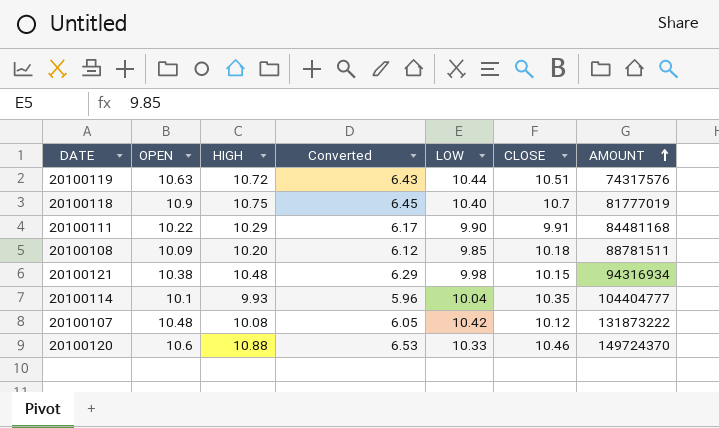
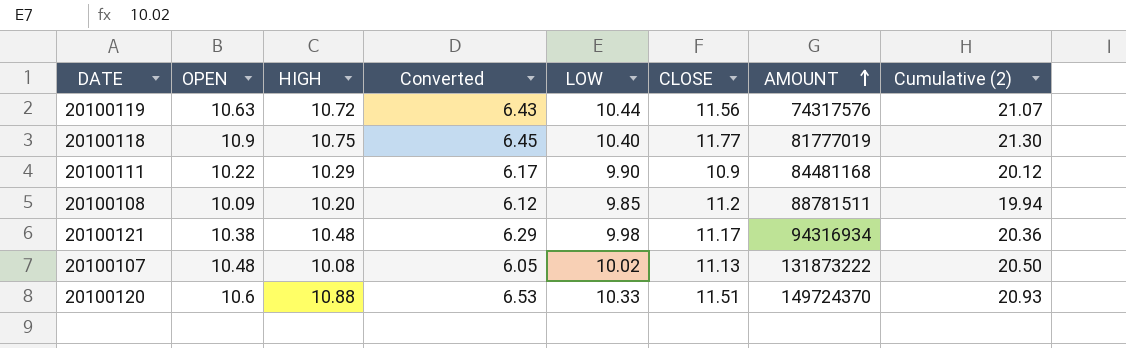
column Cumulative (2) | formula: none -> [OPEN] + [LOW]
row 20100114: 10.1 | 9.93 | 5.96 | 10.04 | 10.35 | 104404777 -> none
20100119 | CLOSE: 10.51 -> 11.56
20100118 | CLOSE: 10.7 -> 11.77
20100111 | CLOSE: 9.91 -> 10.9
20100108 | CLOSE: 10.18 -> 11.2
20100121 | CLOSE: 10.15 -> 11.17
20100107 | LOW: 10.42 -> 10.02
20100107 | CLOSE: 10.12 -> 11.13
20100120 | CLOSE: 10.46 -> 11.51

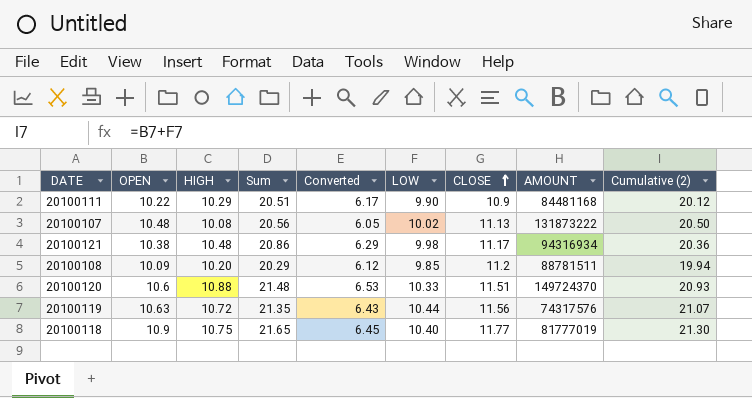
row order: AMOUNT ascending -> CLOSE ascending
column Sum | formula: none -> [OPEN] + [HIGH]

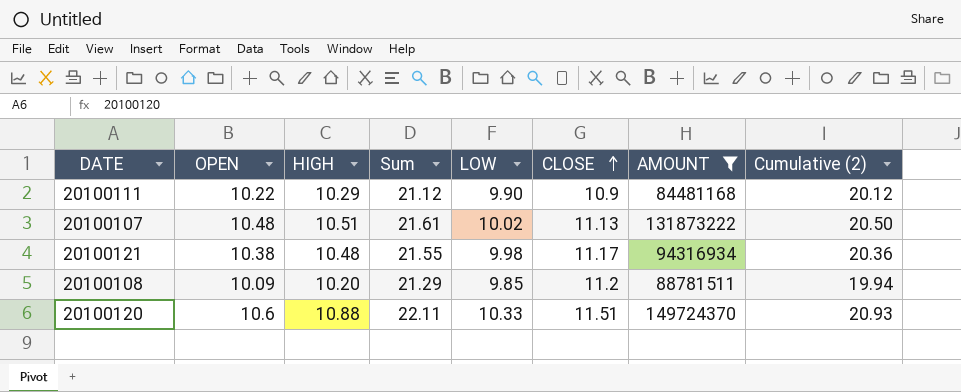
filter: none -> AMOUNT >= 84481168
column Converted | formula: [HIGH] * 0.6 -> none
column Sum | formula: [OPEN] + [HIGH] -> [OPEN] + [CLOSE]
20100107 | HIGH: 10.08 -> 10.51

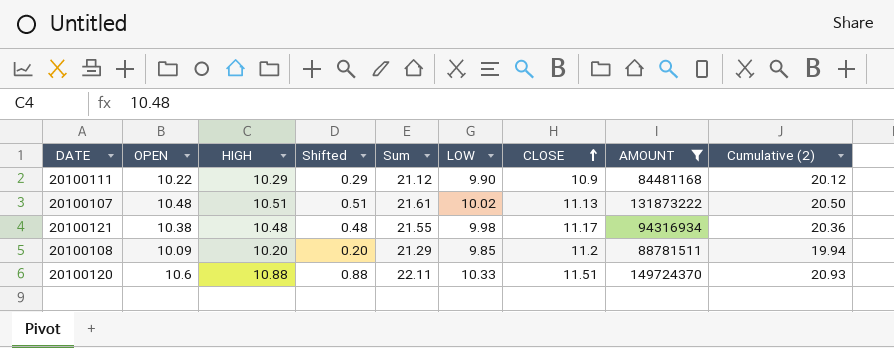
column Shifted | formula: none -> [HIGH] - 10

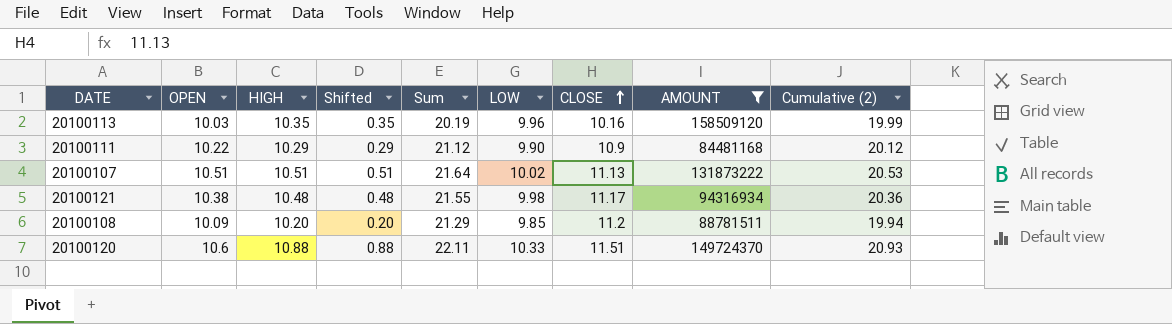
row 20100113: none -> 10.03 | 10.35 | 0.35 | 20.19 | 9.96 | 10.16 | 158509120 | 19.99
20100107 | OPEN: 10.48 -> 10.51
20100107 | Sum: 21.61 -> 21.64
20100107 | Cumulative (2): 20.50 -> 20.53

